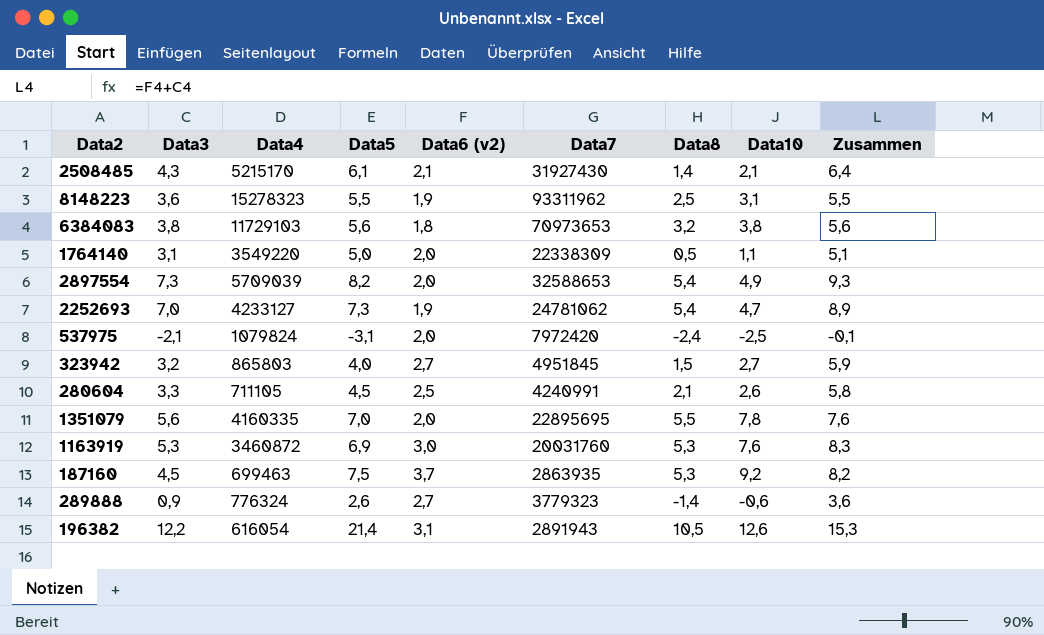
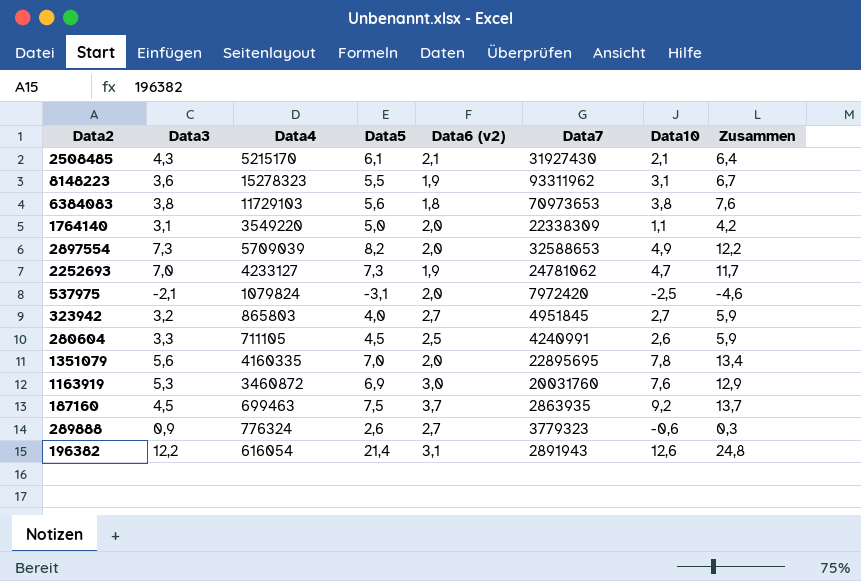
column Data8 | position: 7 -> none
column Zusammen | formula: [Data3] + [Data6 (v2)] -> [Data3] + [Data10]

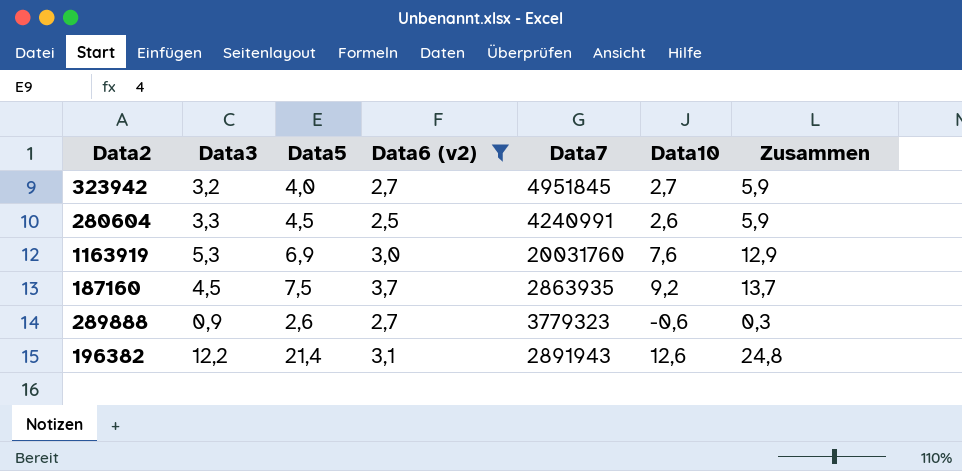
filter: none -> Data6 (v2) >= 2,5
column Data4 | position: 3 -> none

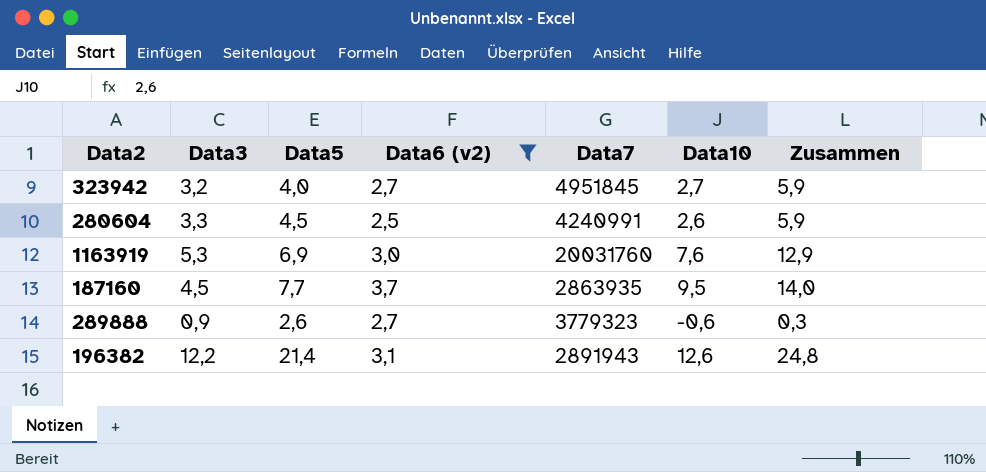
187160 | Data5: 7,5 -> 7,7
187160 | Data10: 9,2 -> 9,5
187160 | Zusammen: 13,7 -> 14,0

